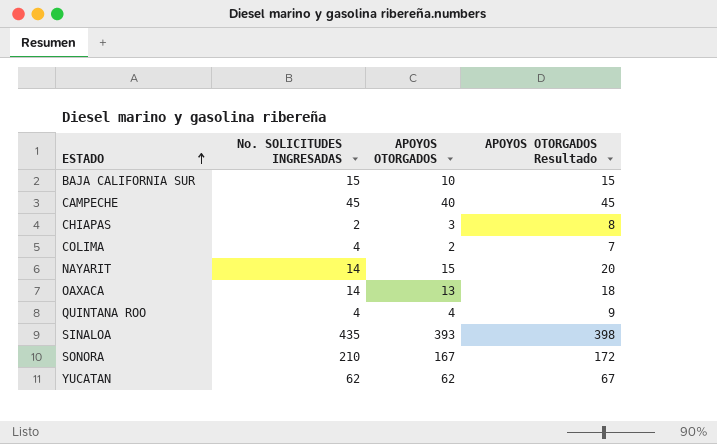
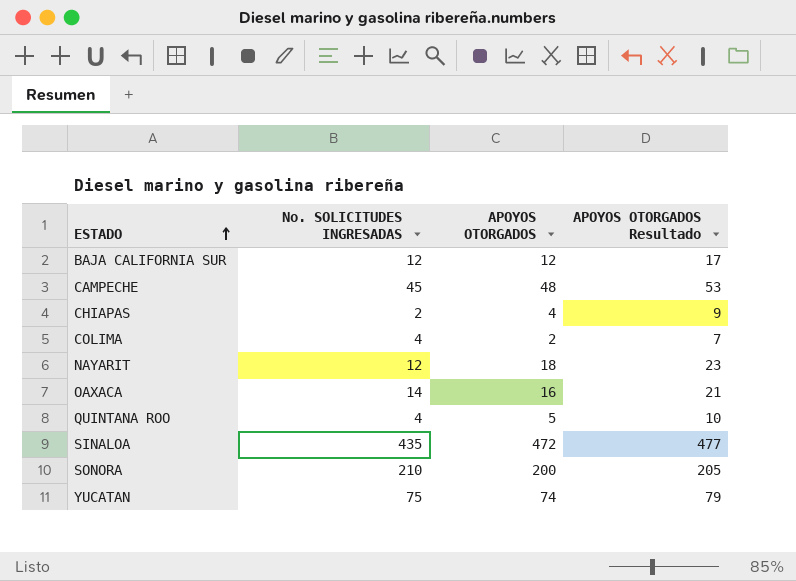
BAJA CALIFORNIA SUR | No. SOLICITUDES INGRESADAS: 15 -> 12
BAJA CALIFORNIA SUR | APOYOS OTORGADOS: 10 -> 12
BAJA CALIFORNIA SUR | APOYOS OTORGADOS Resultado: 15 -> 17
CAMPECHE | APOYOS OTORGADOS: 40 -> 48
CAMPECHE | APOYOS OTORGADOS Resultado: 45 -> 53
CHIAPAS | APOYOS OTORGADOS: 3 -> 4
CHIAPAS | APOYOS OTORGADOS Resultado: 8 -> 9
NAYARIT | No. SOLICITUDES INGRESADAS: 14 -> 12
NAYARIT | APOYOS OTORGADOS: 15 -> 18
NAYARIT | APOYOS OTORGADOS Resultado: 20 -> 23
OAXACA | APOYOS OTORGADOS: 13 -> 16
OAXACA | APOYOS OTORGADOS Resultado: 18 -> 21
QUINTANA ROO | APOYOS OTORGADOS: 4 -> 5
QUINTANA ROO | APOYOS OTORGADOS Resultado: 9 -> 10
SINALOA | APOYOS OTORGADOS: 393 -> 472
SINALOA | APOYOS OTORGADOS Resultado: 398 -> 477
SONORA | APOYOS OTORGADOS: 167 -> 200
SONORA | APOYOS OTORGADOS Resultado: 172 -> 205
YUCATAN | No. SOLICITUDES INGRESADAS: 62 -> 75
YUCATAN | APOYOS OTORGADOS: 62 -> 74
YUCATAN | APOYOS OTORGADOS Resultado: 67 -> 79

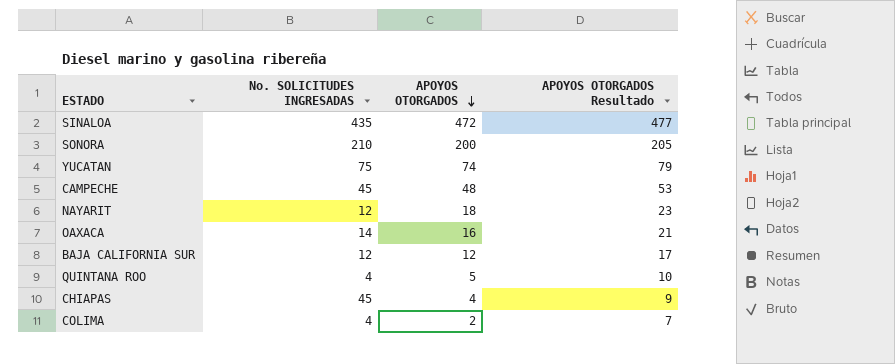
row order: ESTADO ascending -> APOYOS OTORGADOS descending
CHIAPAS | No. SOLICITUDES INGRESADAS: 2 -> 45

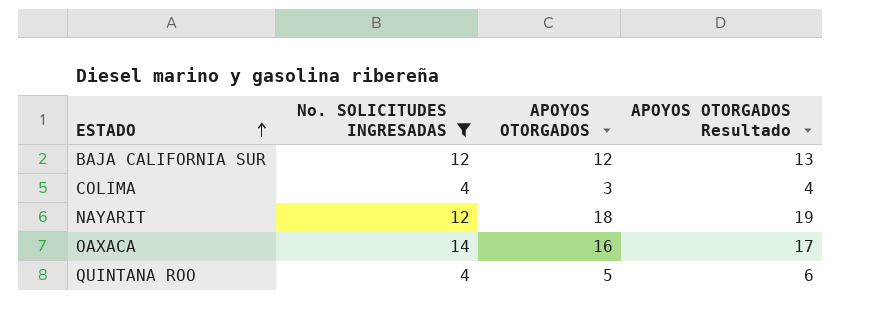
filter: none -> No. SOLICITUDES INGRESADAS <= 14
row order: APOYOS OTORGADOS descending -> ESTADO ascending
column APOYOS OTORGADOS Resultado | formula: [APOYOS OTORGADOS] + 5 -> [APOYOS OTORGADOS] + 1
COLIMA | APOYOS OTORGADOS: 2 -> 3

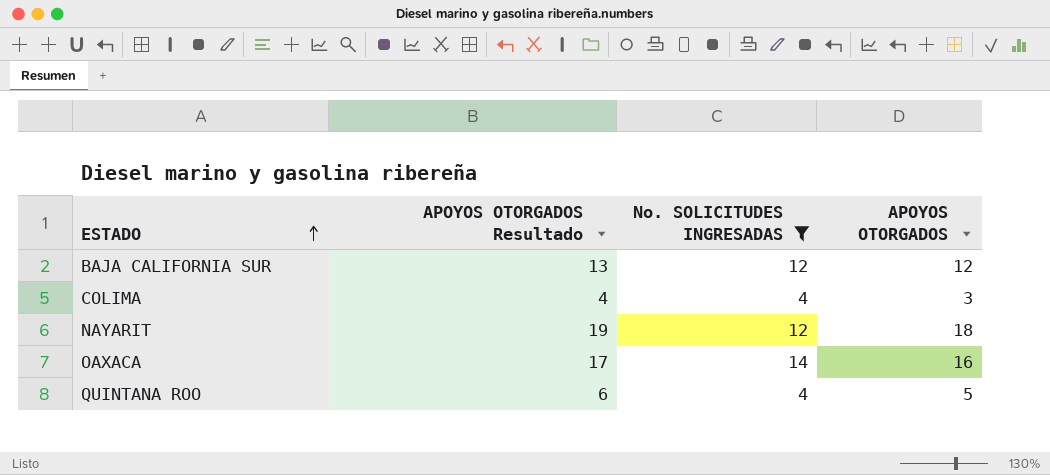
column APOYOS OTORGADOS Resultado | position: 4 -> 2

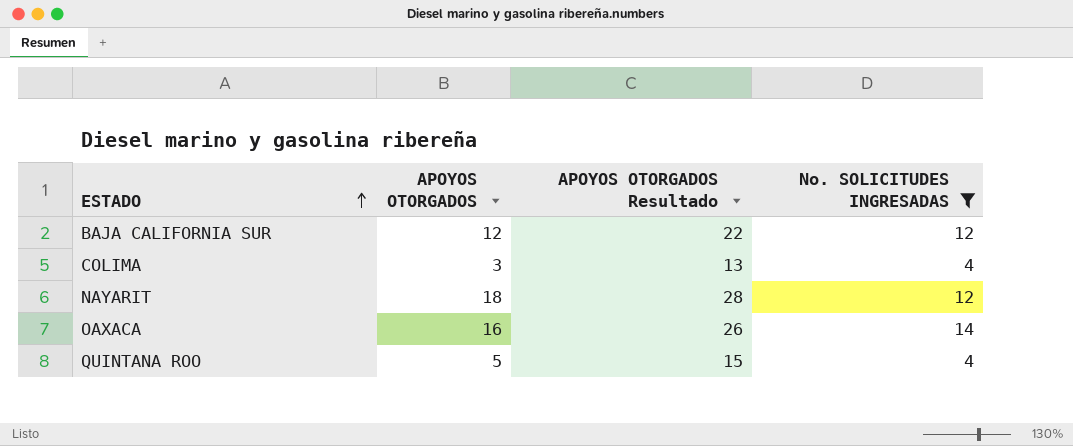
column APOYOS OTORGADOS | position: 4 -> 2
column APOYOS OTORGADOS Resultado | formula: [APOYOS OTORGADOS] + 1 -> [APOYOS OTORGADOS] + 10

